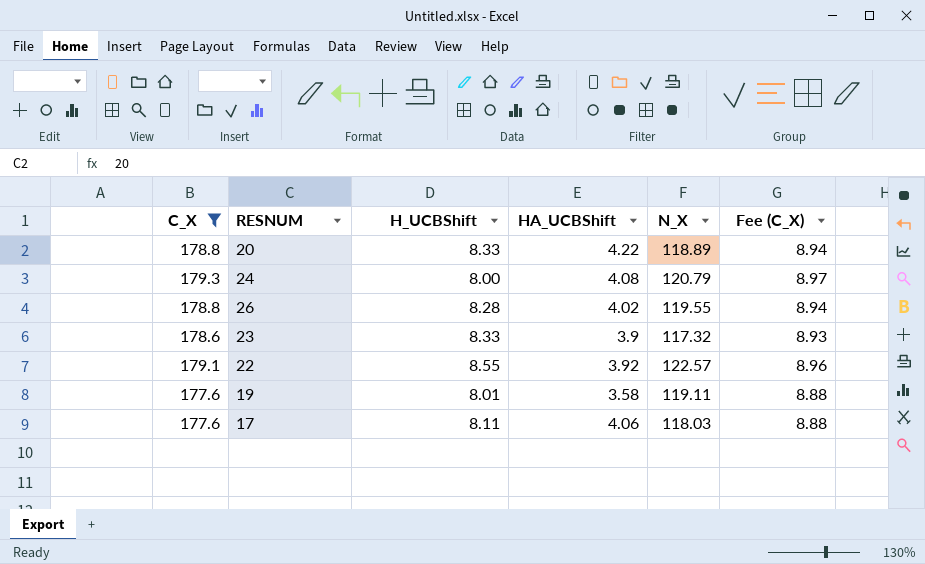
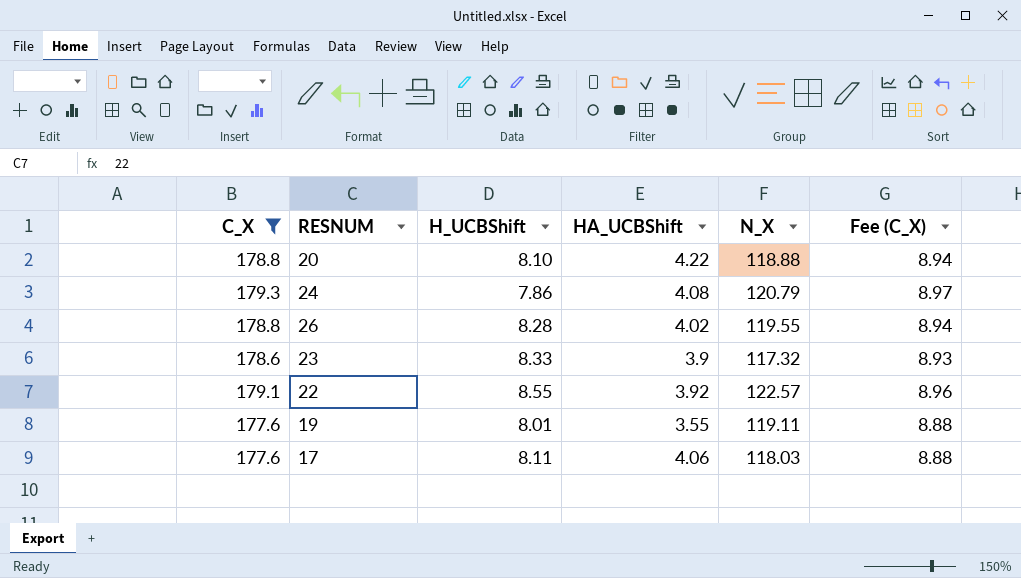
20 | H_UCBShift: 8.33 -> 8.10
20 | N_X: 118.89 -> 118.88
24 | H_UCBShift: 8.00 -> 7.86
19 | HA_UCBShift: 3.58 -> 3.55

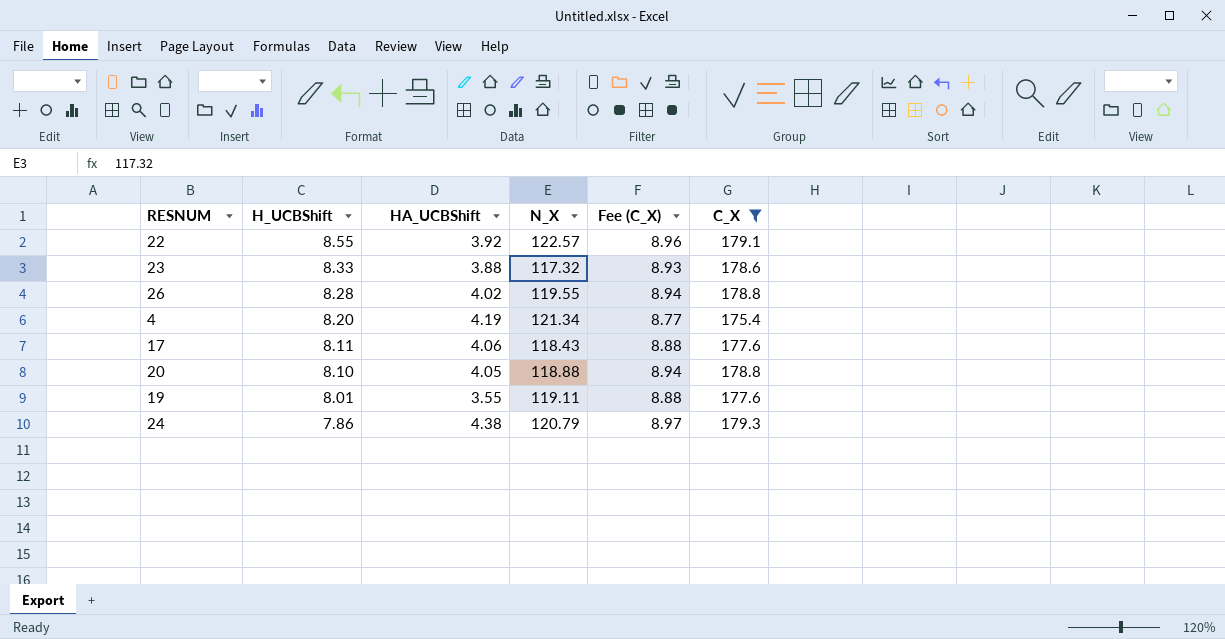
row order: none -> H_UCBShift descending
column C_X | position: 1 -> 6
23 | HA_UCBShift: 3.9 -> 3.88
row 4: none -> 8.20 | 4.19 | 121.34 | 8.77 | 175.4
17 | N_X: 118.03 -> 118.43
20 | HA_UCBShift: 4.22 -> 4.05
24 | HA_UCBShift: 4.08 -> 4.38

